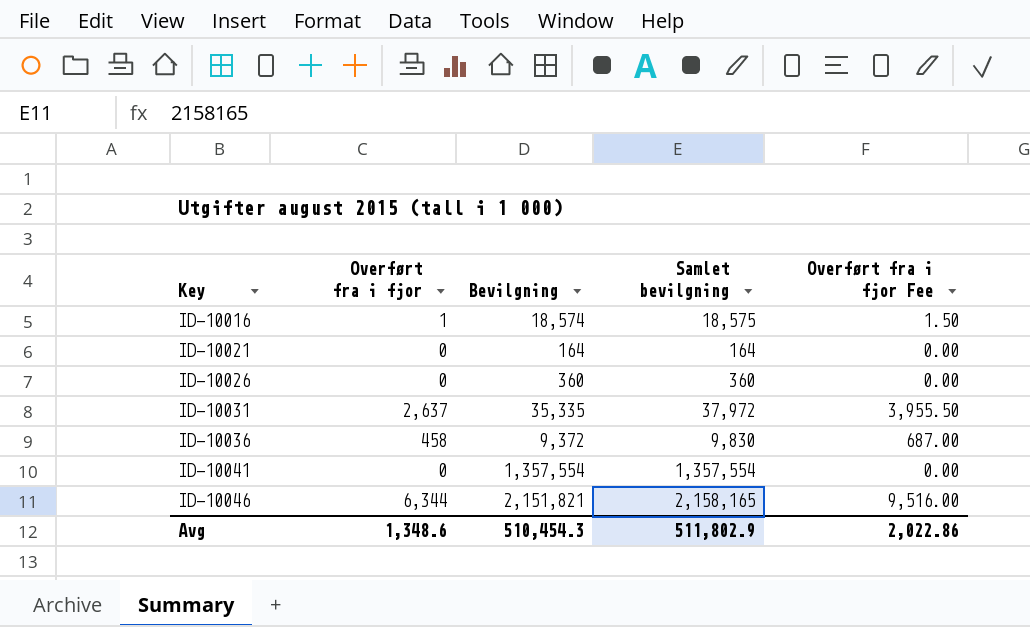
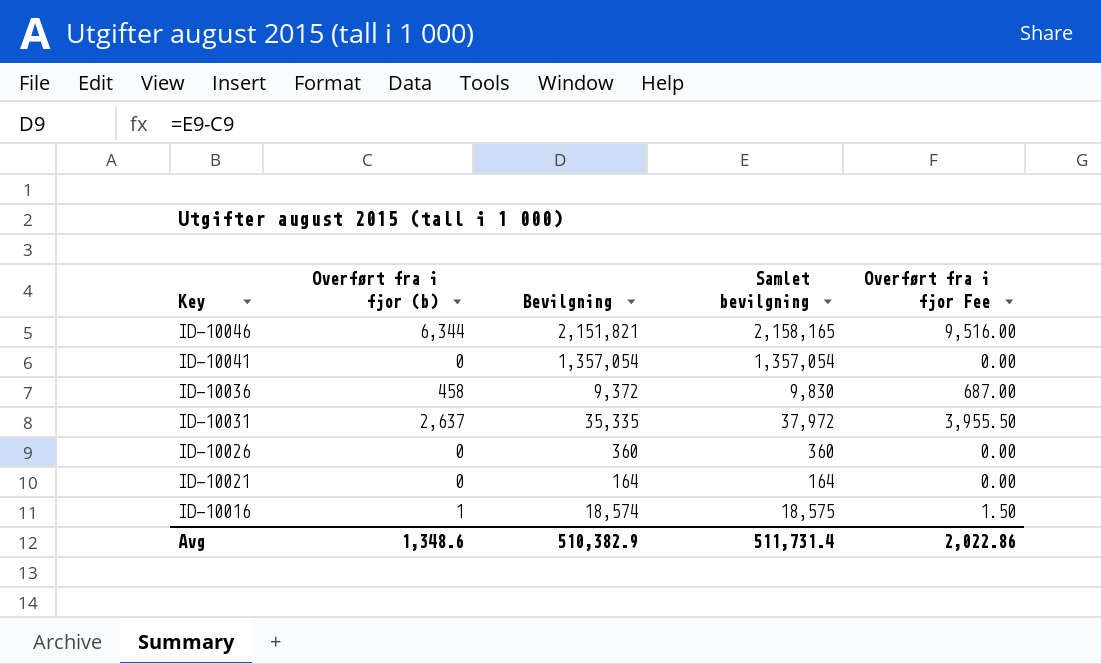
row order: Key ascending -> Key descending
column name: Overført fra i fjor -> Overført fra i fjor (b)
ID-10041 | Bevilgning: 1,357,554 -> 1,357,054
ID-10041 | Samlet bevilgning: 1,357,554 -> 1,357,054
Avg | Bevilgning: 510,454.3 -> 510,382.9
Avg | Samlet bevilgning: 511,802.9 -> 511,731.4

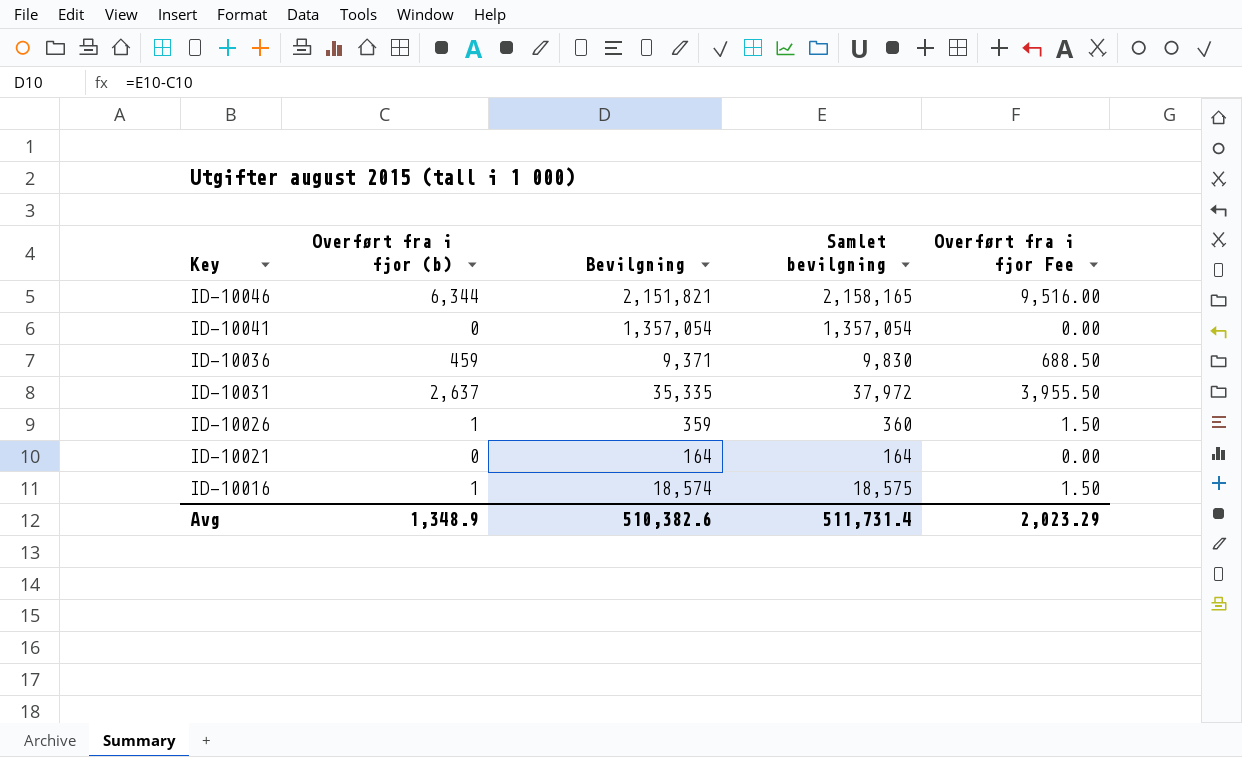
ID-10036 | Overført fra i fjor (b): 458 -> 459
ID-10036 | Bevilgning: 9,372 -> 9,371
ID-10036 | Overført fra i fjor Fee: 687.00 -> 688.50
ID-10026 | Overført fra i fjor (b): 0 -> 1
ID-10026 | Bevilgning: 360 -> 359
ID-10026 | Overført fra i fjor Fee: 0.00 -> 1.50
Avg | Overført fra i fjor (b): 1,348.6 -> 1,348.9
Avg | Bevilgning: 510,382.9 -> 510,382.6
Avg | Overført fra i fjor Fee: 2,022.86 -> 2,023.29

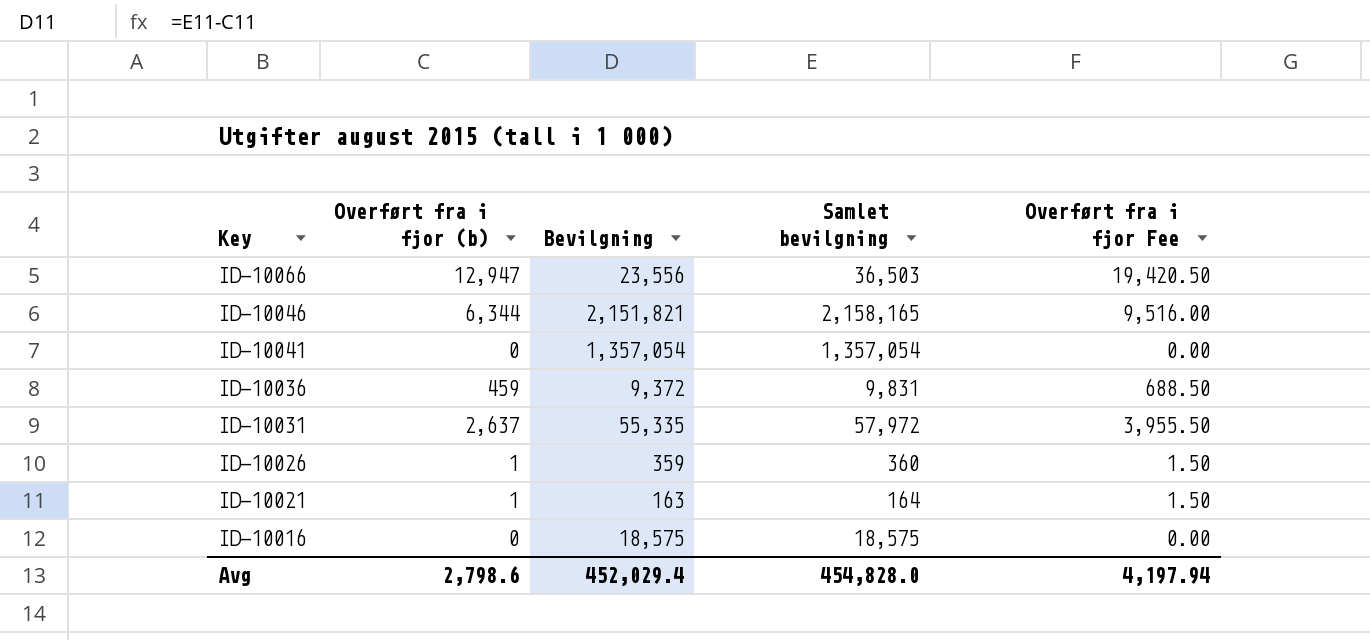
row ID-10066: none -> 12,947 | 23,556 | 36,503 | 19,420.50
ID-10036 | Bevilgning: 9,371 -> 9,372
ID-10036 | Samlet bevilgning: 9,830 -> 9,831
ID-10031 | Bevilgning: 35,335 -> 55,335
ID-10031 | Samlet bevilgning: 37,972 -> 57,972
ID-10021 | Overført fra i fjor (b): 0 -> 1
ID-10021 | Bevilgning: 164 -> 163
ID-10021 | Overført fra i fjor Fee: 0.00 -> 1.50
ID-10016 | Overført fra i fjor (b): 1 -> 0
ID-10016 | Bevilgning: 18,574 -> 18,575
ID-10016 | Overført fra i fjor Fee: 1.50 -> 0.00
Avg | Overført fra i fjor (b): 1,348.9 -> 2,798.6
Avg | Bevilgning: 510,382.6 -> 452,029.4
Avg | Samlet bevilgning: 511,731.4 -> 454,828.0
Avg | Overført fra i fjor Fee: 2,023.29 -> 4,197.94

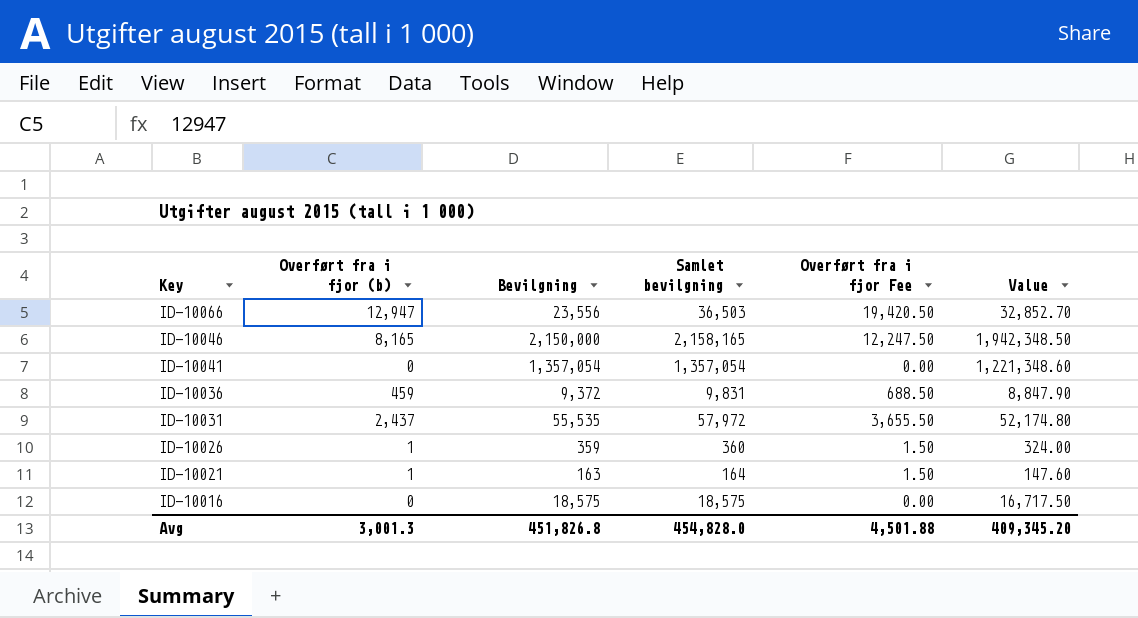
column Value | formula: none -> [Samlet bevilgning] * 0.9
ID-10046 | Overført fra i fjor (b): 6,344 -> 8,165
ID-10046 | Bevilgning: 2,151,821 -> 2,150,000
ID-10046 | Overført fra i fjor Fee: 9,516.00 -> 12,247.50
ID-10031 | Overført fra i fjor (b): 2,637 -> 2,437
ID-10031 | Bevilgning: 55,335 -> 55,535
ID-10031 | Overført fra i fjor Fee: 3,955.50 -> 3,655.50
Avg | Overført fra i fjor (b): 2,798.6 -> 3,001.3
Avg | Bevilgning: 452,029.4 -> 451,826.8
Avg | Overført fra i fjor Fee: 4,197.94 -> 4,501.88

